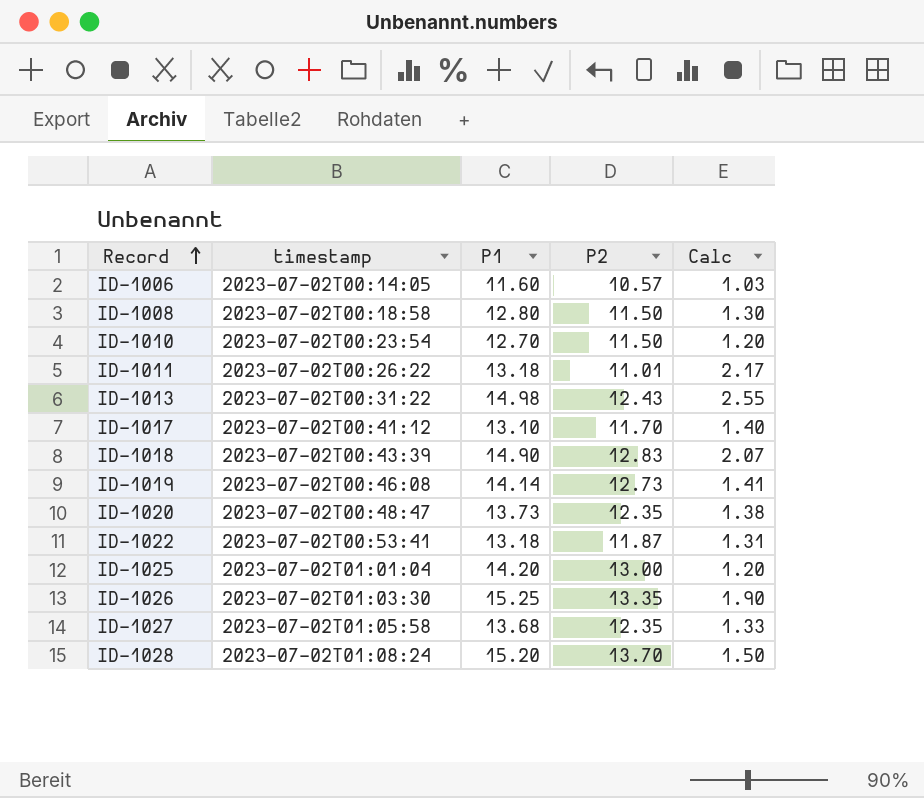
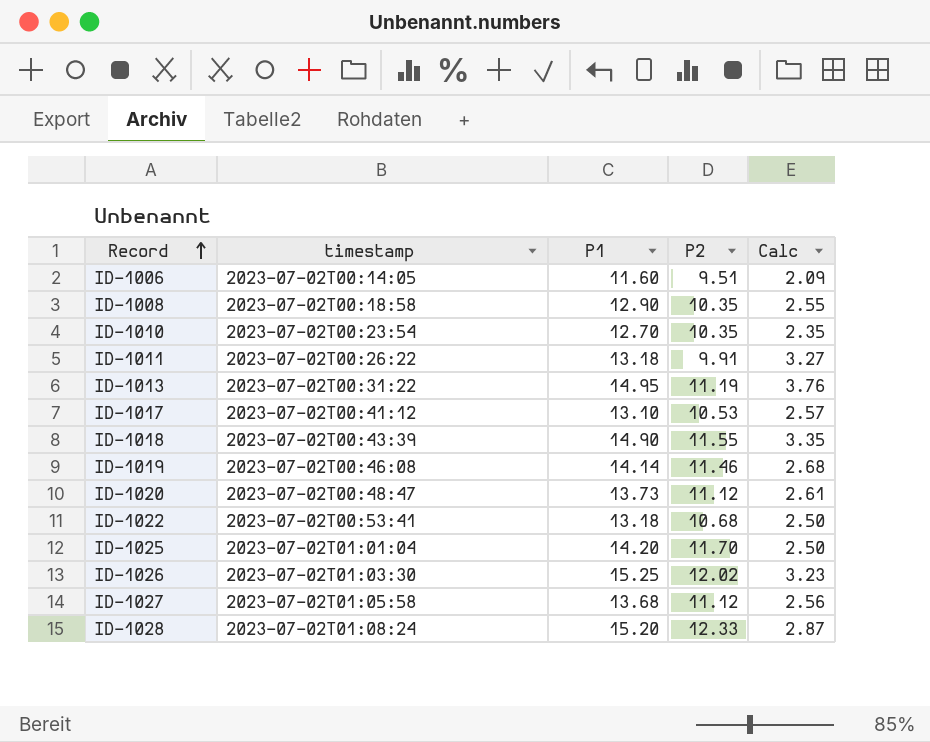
ID-1006 | P2: 10.57 -> 9.51
ID-1006 | Calc: 1.03 -> 2.09
ID-1008 | P1: 12.80 -> 12.90
ID-1008 | P2: 11.50 -> 10.35
ID-1008 | Calc: 1.30 -> 2.55
ID-1010 | P2: 11.50 -> 10.35
ID-1010 | Calc: 1.20 -> 2.35
ID-1011 | P2: 11.01 -> 9.91
ID-1011 | Calc: 2.17 -> 3.27
ID-1013 | P1: 14.98 -> 14.95
ID-1013 | P2: 12.43 -> 11.19
ID-1013 | Calc: 2.55 -> 3.76
ID-1017 | P2: 11.70 -> 10.53
ID-1017 | Calc: 1.40 -> 2.57
ID-1018 | P2: 12.83 -> 11.55
ID-1018 | Calc: 2.07 -> 3.35
ID-1019 | P2: 12.73 -> 11.46
ID-1019 | Calc: 1.41 -> 2.68
ID-1020 | P2: 12.35 -> 11.12
ID-1020 | Calc: 1.38 -> 2.61
ID-1022 | P2: 11.87 -> 10.68
ID-1022 | Calc: 1.31 -> 2.50
ID-1025 | P2: 13.00 -> 11.70
ID-1025 | Calc: 1.20 -> 2.50
ID-1026 | P2: 13.35 -> 12.02
ID-1026 | Calc: 1.90 -> 3.23
ID-1027 | P2: 12.35 -> 11.12
ID-1027 | Calc: 1.33 -> 2.56
ID-1028 | P2: 13.70 -> 12.33
ID-1028 | Calc: 1.50 -> 2.87

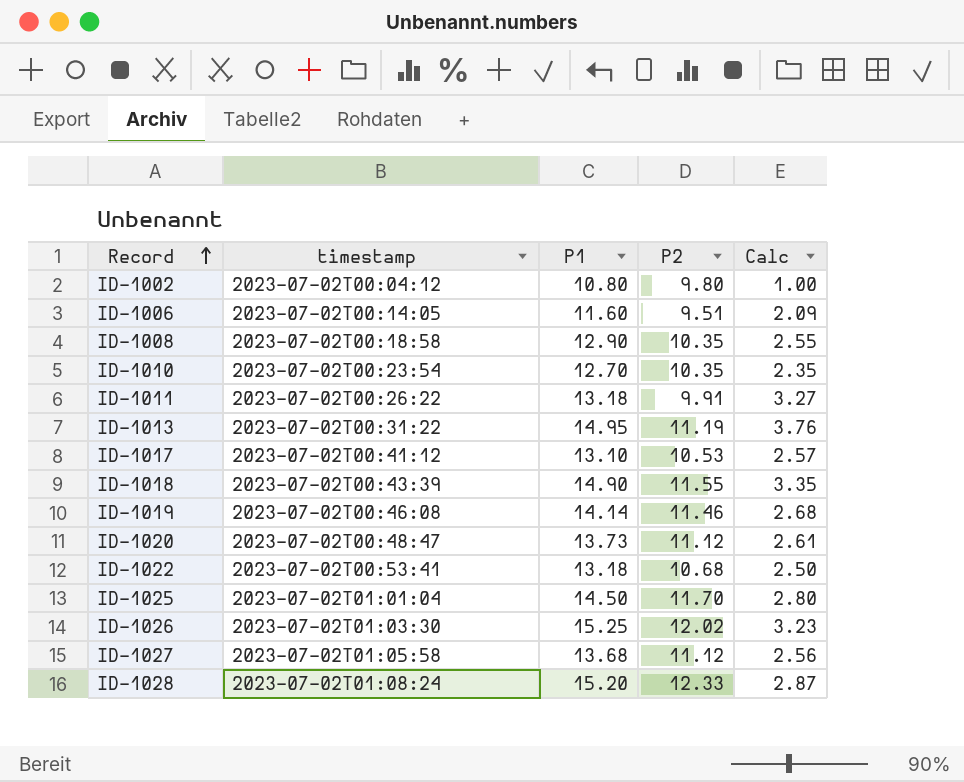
row ID-1002: none -> 2023-07-02T00:04:12 | 10.80 | 9.80 | 1.00
ID-1025 | P1: 14.20 -> 14.50
ID-1025 | Calc: 2.50 -> 2.80

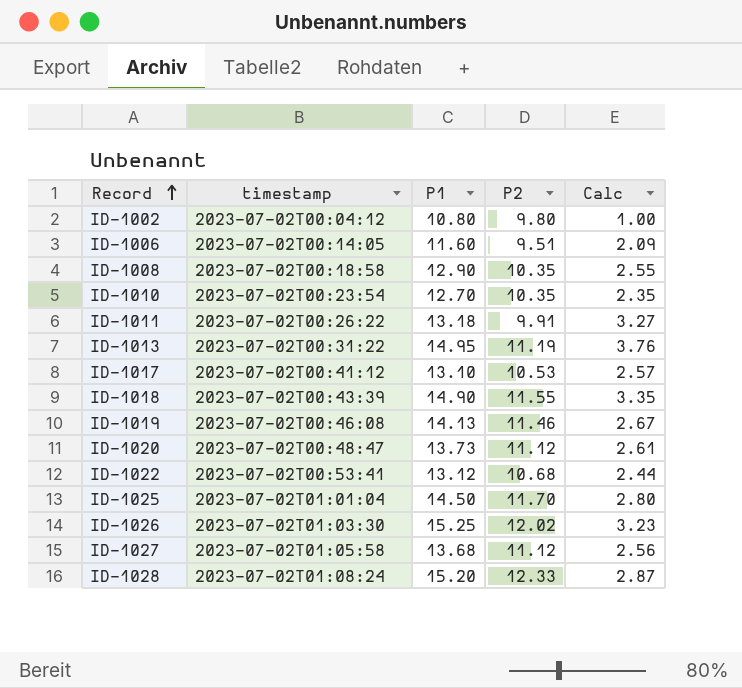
ID-1019 | P1: 14.14 -> 14.13
ID-1019 | Calc: 2.68 -> 2.67
ID-1022 | P1: 13.18 -> 13.12
ID-1022 | Calc: 2.50 -> 2.44

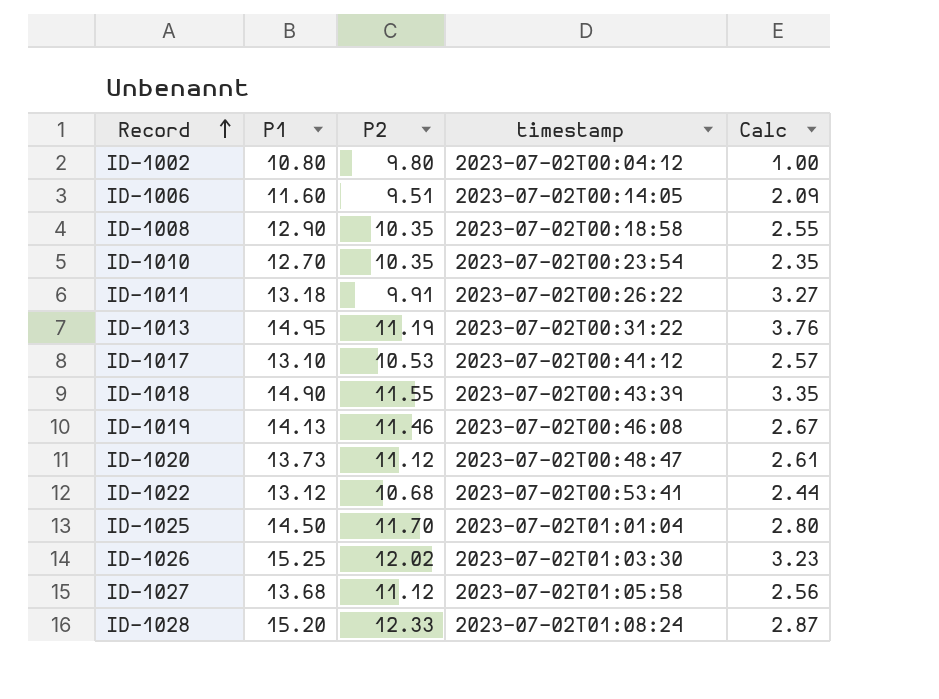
column timestamp | position: 2 -> 4

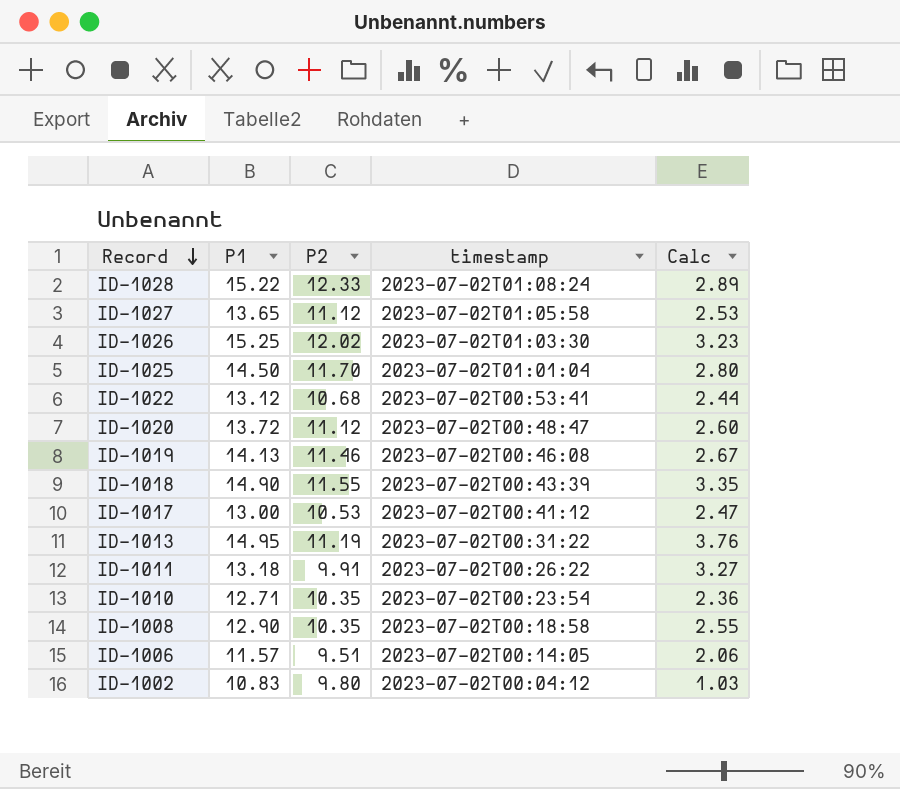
row order: Record ascending -> Record descending
ID-1028 | P1: 15.20 -> 15.22
ID-1028 | Calc: 2.87 -> 2.89
ID-1027 | P1: 13.68 -> 13.65
ID-1027 | Calc: 2.56 -> 2.53
ID-1020 | P1: 13.73 -> 13.72
ID-1020 | Calc: 2.61 -> 2.60
ID-1017 | P1: 13.10 -> 13.00
ID-1017 | Calc: 2.57 -> 2.47
ID-1010 | P1: 12.70 -> 12.71
ID-1010 | Calc: 2.35 -> 2.36
ID-1006 | P1: 11.60 -> 11.57
ID-1006 | Calc: 2.09 -> 2.06
ID-1002 | P1: 10.80 -> 10.83
ID-1002 | Calc: 1.00 -> 1.03

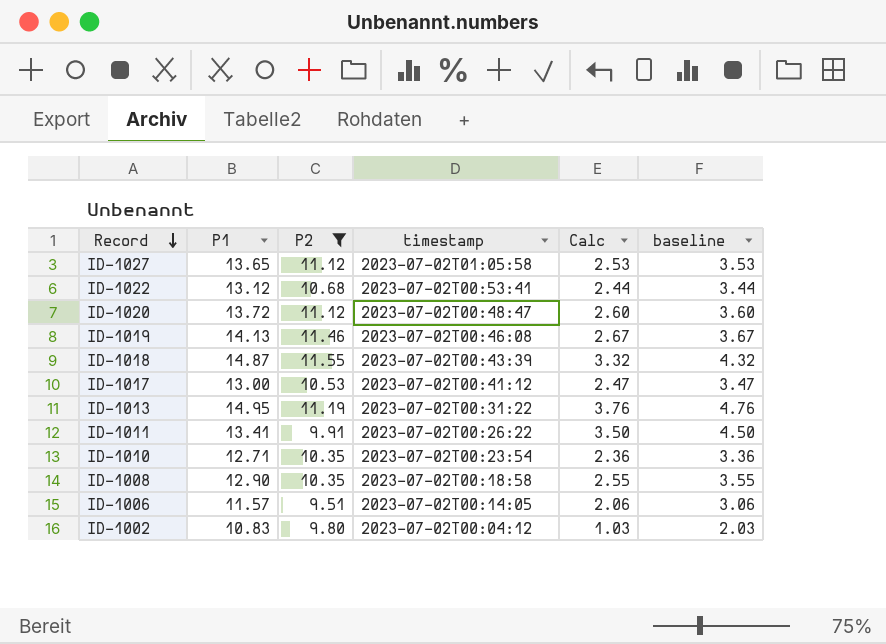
filter: none -> P2 <= 11.55
column baseline | formula: none -> [Calc] + 1
ID-1018 | P1: 14.90 -> 14.87
ID-1018 | Calc: 3.35 -> 3.32
ID-1011 | P1: 13.18 -> 13.41
ID-1011 | Calc: 3.27 -> 3.50

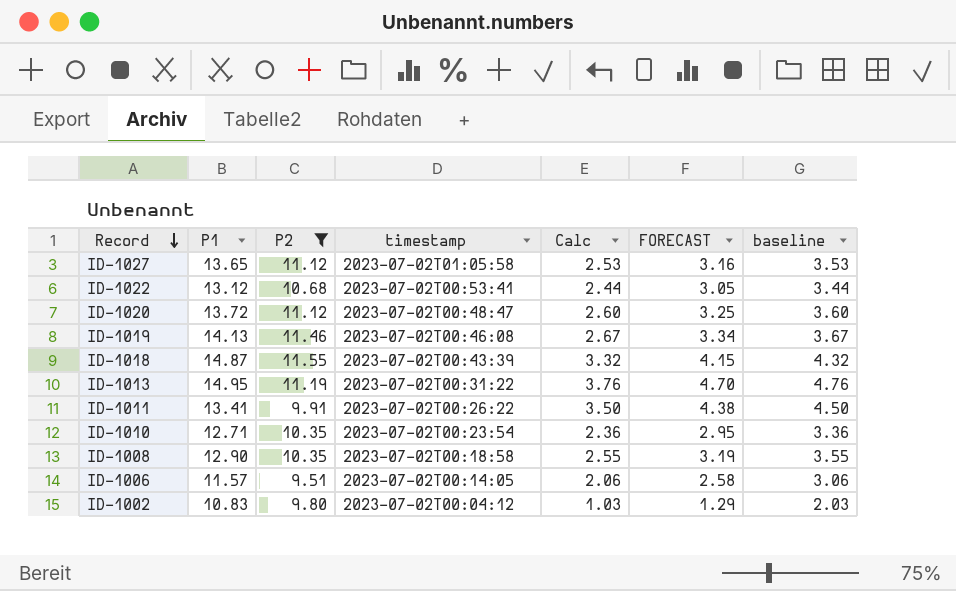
column FORECAST | formula: none -> [Calc] * 1.25
row ID-1017: 13.00 | 10.53 | 2023-07-02T00:41:12 | 2.47 | 3.47 -> none

